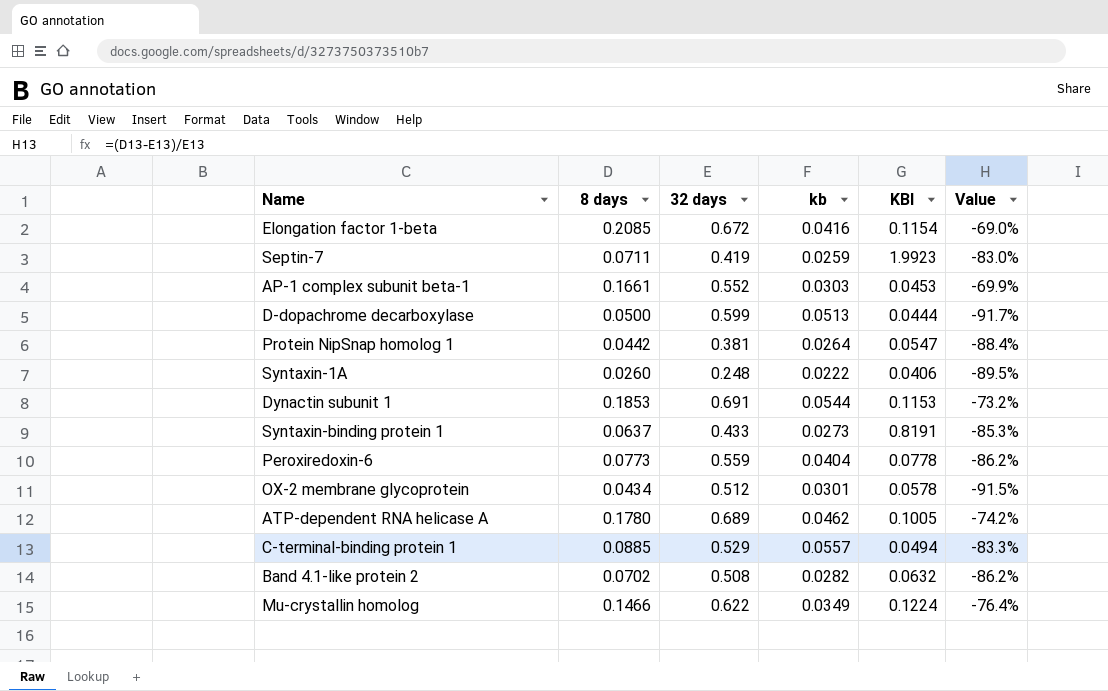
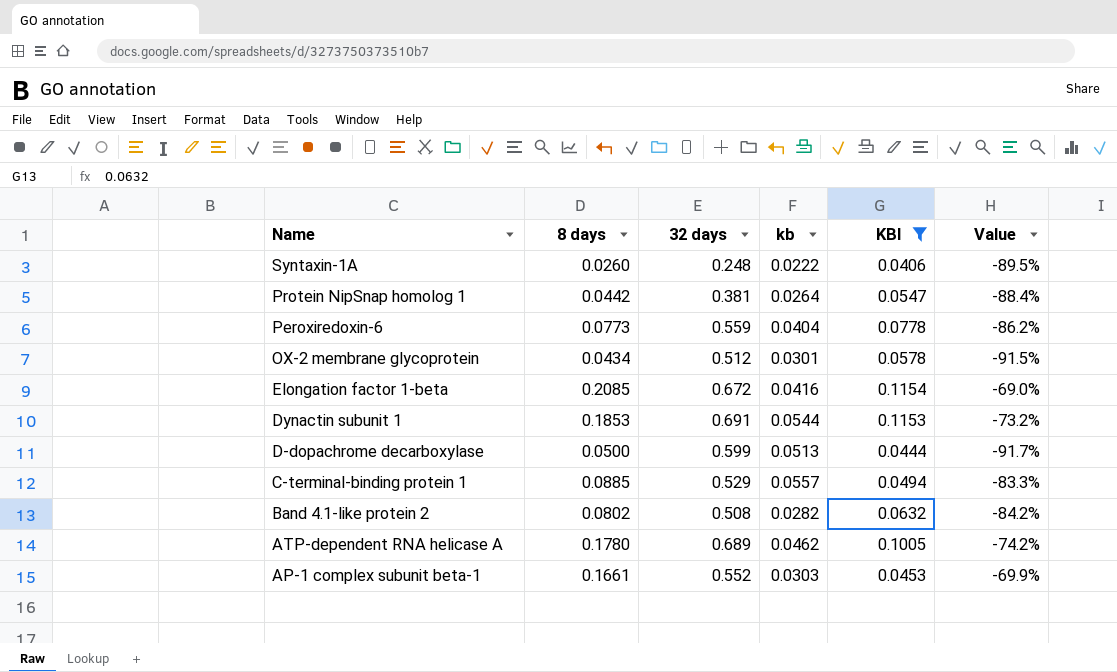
filter: none -> KBI <= 0.1154
row order: none -> Name descending
Band 4.1-like protein 2 | 8 days: 0.0702 -> 0.0802
Band 4.1-like protein 2 | Value: -86.2% -> -84.2%

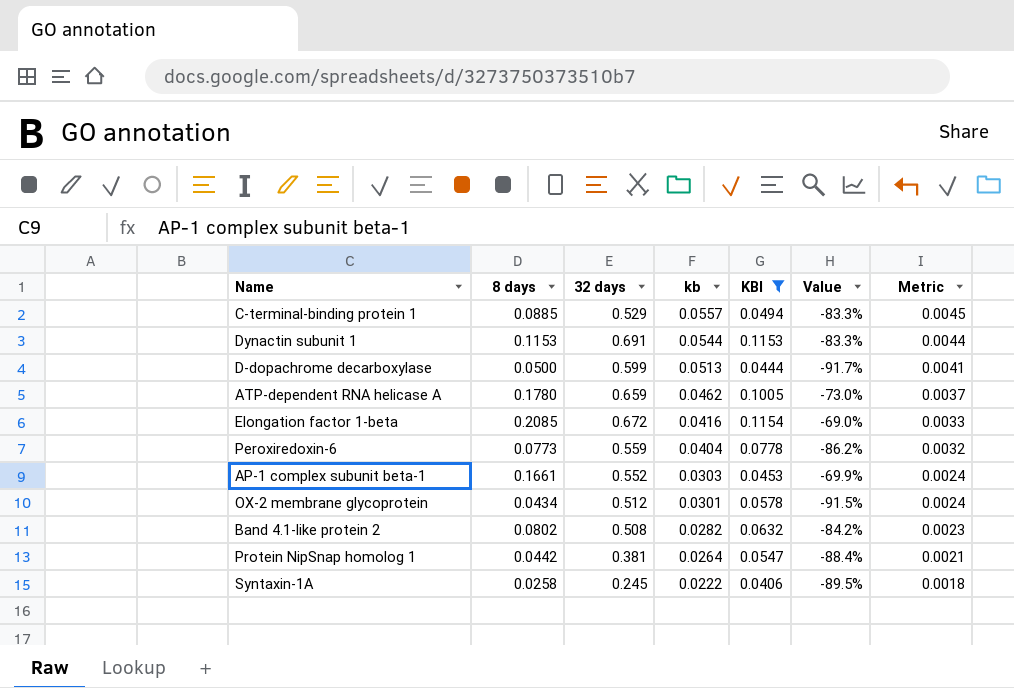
row order: Name descending -> kb descending
column Metric | formula: none -> [kb] * 0.08
Dynactin subunit 1 | 8 days: 0.1853 -> 0.1153
Dynactin subunit 1 | Value: -73.2% -> -83.3%
ATP-dependent RNA helicase A | 32 days: 0.689 -> 0.659
ATP-dependent RNA helicase A | Value: -74.2% -> -73.0%
Syntaxin-1A | 8 days: 0.0260 -> 0.0258
Syntaxin-1A | 32 days: 0.248 -> 0.245

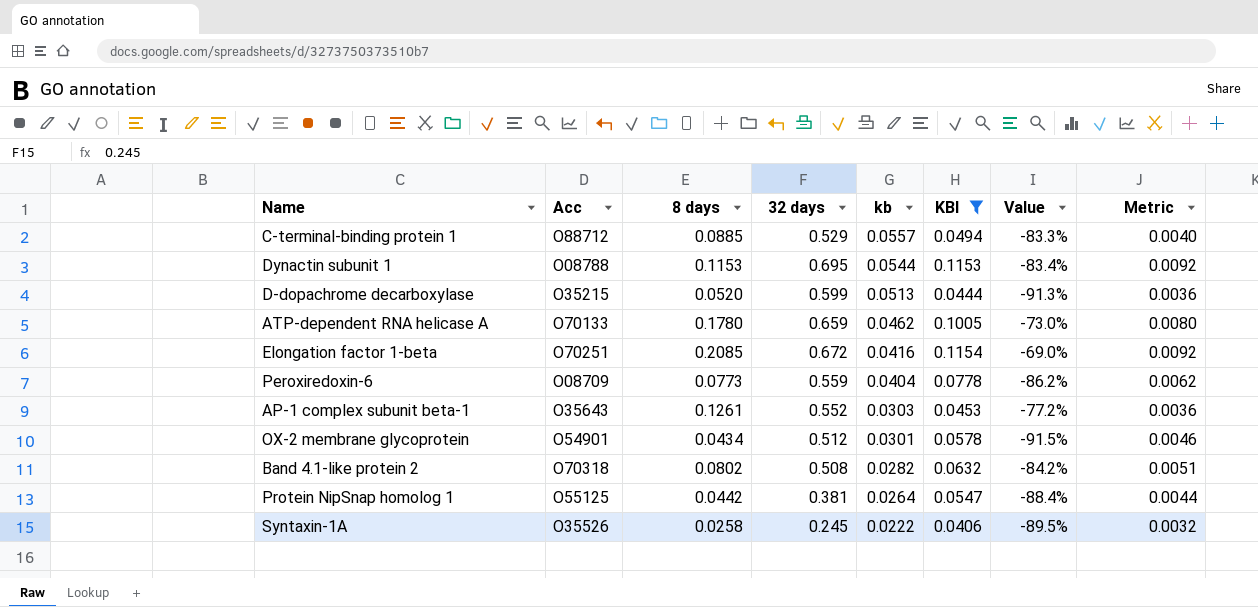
column Acc | position: none -> 2
column Metric | formula: [kb] * 0.08 -> [KBI] * 0.08
Dynactin subunit 1 | 32 days: 0.691 -> 0.695
Dynactin subunit 1 | Value: -83.3% -> -83.4%
D-dopachrome decarboxylase | 8 days: 0.0500 -> 0.0520
D-dopachrome decarboxylase | Value: -91.7% -> -91.3%
AP-1 complex subunit beta-1 | 8 days: 0.1661 -> 0.1261
AP-1 complex subunit beta-1 | Value: -69.9% -> -77.2%

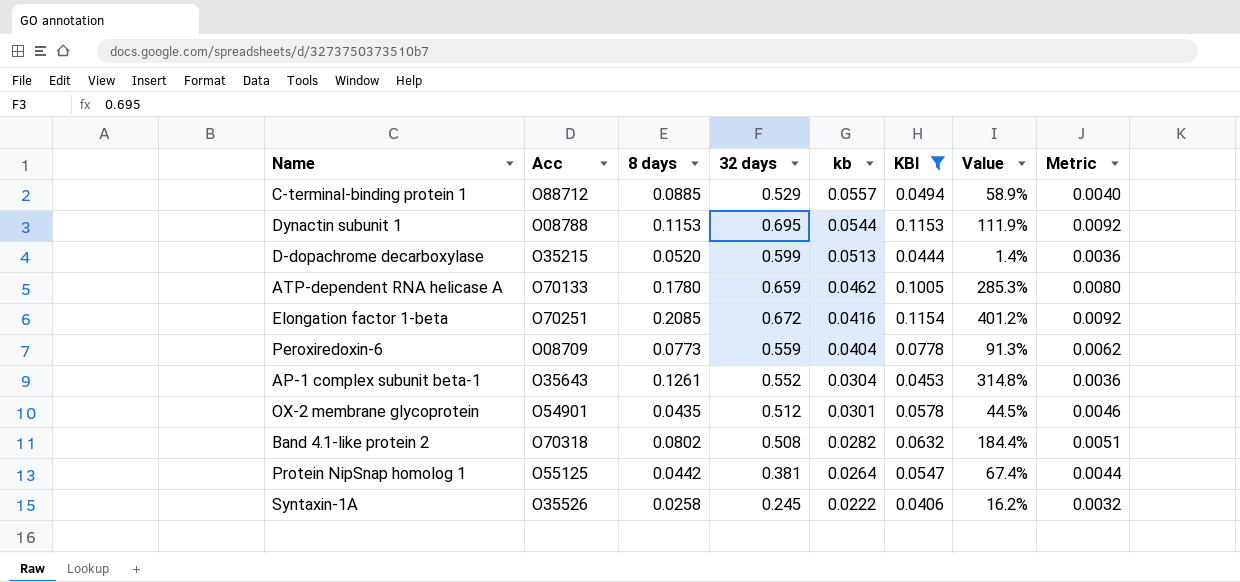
column Value | formula: ([8 days] - [32 days]) / [32 days] -> ([8 days] - [kb]) / [kb]
AP-1 complex subunit beta-1 | kb: 0.0303 -> 0.0304
OX-2 membrane glycoprotein | 8 days: 0.0434 -> 0.0435

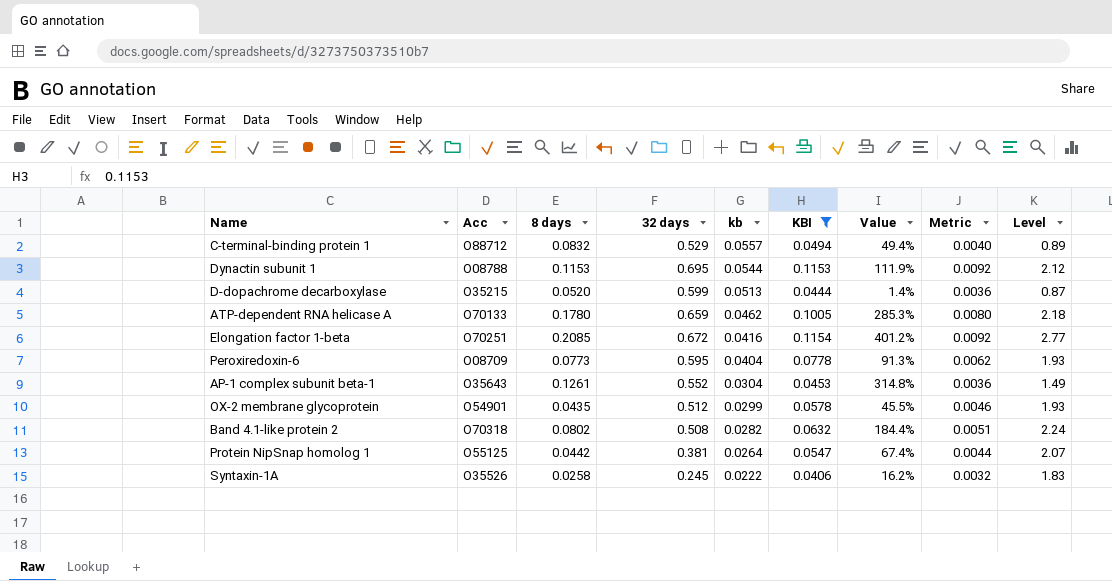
column Level | formula: none -> [KBI] / [kb]
C-terminal-binding protein 1 | 8 days: 0.0885 -> 0.0832
C-terminal-binding protein 1 | Value: 58.9% -> 49.4%
Peroxiredoxin-6 | 32 days: 0.559 -> 0.595
OX-2 membrane glycoprotein | kb: 0.0301 -> 0.0299
OX-2 membrane glycoprotein | Value: 44.5% -> 45.5%

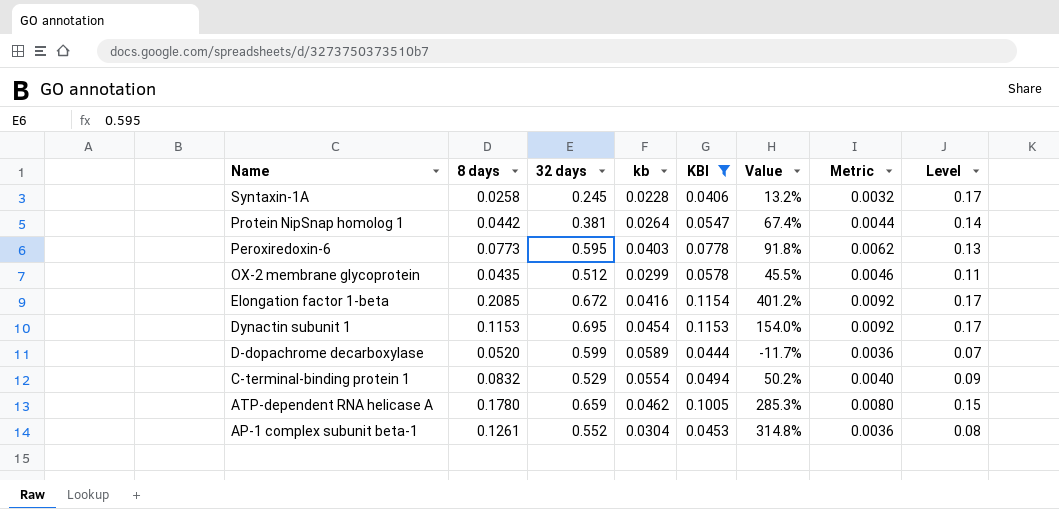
row order: kb descending -> Name descending
column Acc | position: 2 -> none
column Level | formula: [KBI] / [kb] -> [KBI] / [32 days]
row Band 4.1-like protein 2: O70318 | 0.0802 | 0.508 | 0.0282 | 0.0632 | 184.4% | 0.0051 | 2.24 -> none
Syntaxin-1A | kb: 0.0222 -> 0.0228
Syntaxin-1A | Value: 16.2% -> 13.2%
Peroxiredoxin-6 | kb: 0.0404 -> 0.0403
Peroxiredoxin-6 | Value: 91.3% -> 91.8%
Dynactin subunit 1 | kb: 0.0544 -> 0.0454
Dynactin subunit 1 | Value: 111.9% -> 154.0%
D-dopachrome decarboxylase | kb: 0.0513 -> 0.0589
D-dopachrome decarboxylase | Value: 1.4% -> -11.7%
C-terminal-binding protein 1 | kb: 0.0557 -> 0.0554
C-terminal-binding protein 1 | Value: 49.4% -> 50.2%

